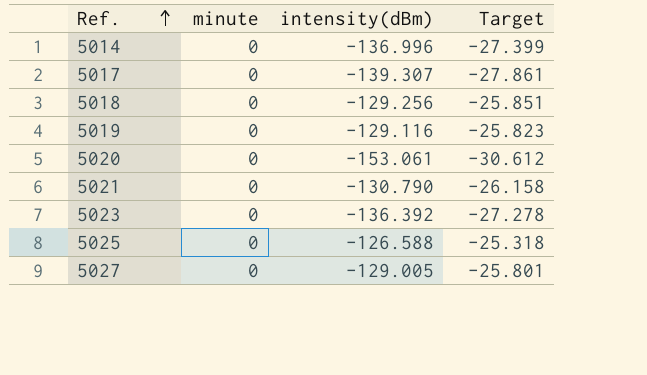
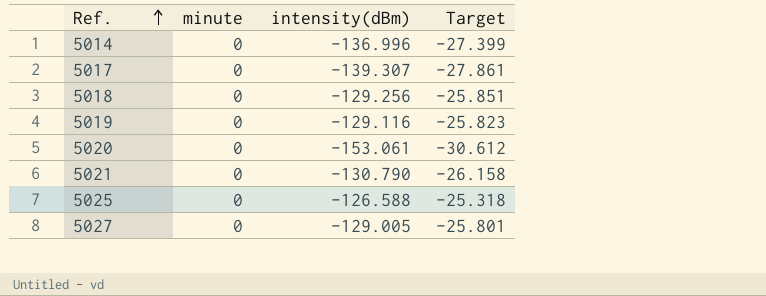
row 5023: 0 | -136.392 | -27.278 -> none

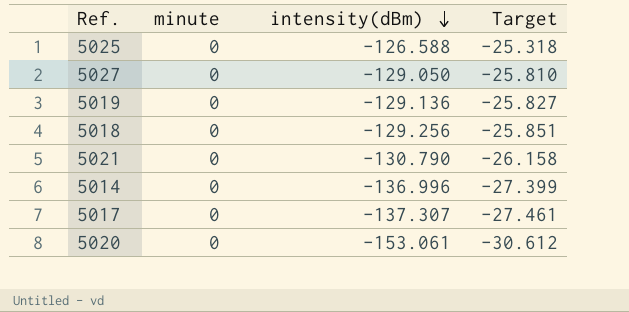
row order: Ref. ascending -> intensity(dBm) descending
5027 | intensity(dBm): -129.005 -> -129.050
5027 | Target: -25.801 -> -25.810
5019 | intensity(dBm): -129.116 -> -129.136
5019 | Target: -25.823 -> -25.827
5017 | intensity(dBm): -139.307 -> -137.307
5017 | Target: -27.861 -> -27.461

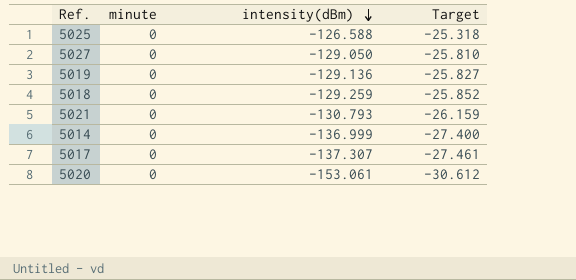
5018 | intensity(dBm): -129.256 -> -129.259
5018 | Target: -25.851 -> -25.852
5021 | intensity(dBm): -130.790 -> -130.793
5021 | Target: -26.158 -> -26.159
5014 | intensity(dBm): -136.996 -> -136.999
5014 | Target: -27.399 -> -27.400

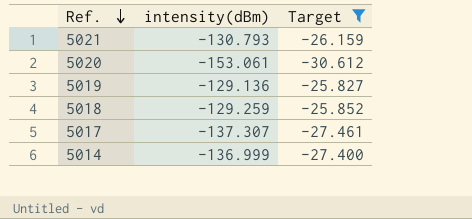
filter: none -> Target <= -25.827
row order: intensity(dBm) descending -> Ref. descending
column minute | position: 2 -> none

